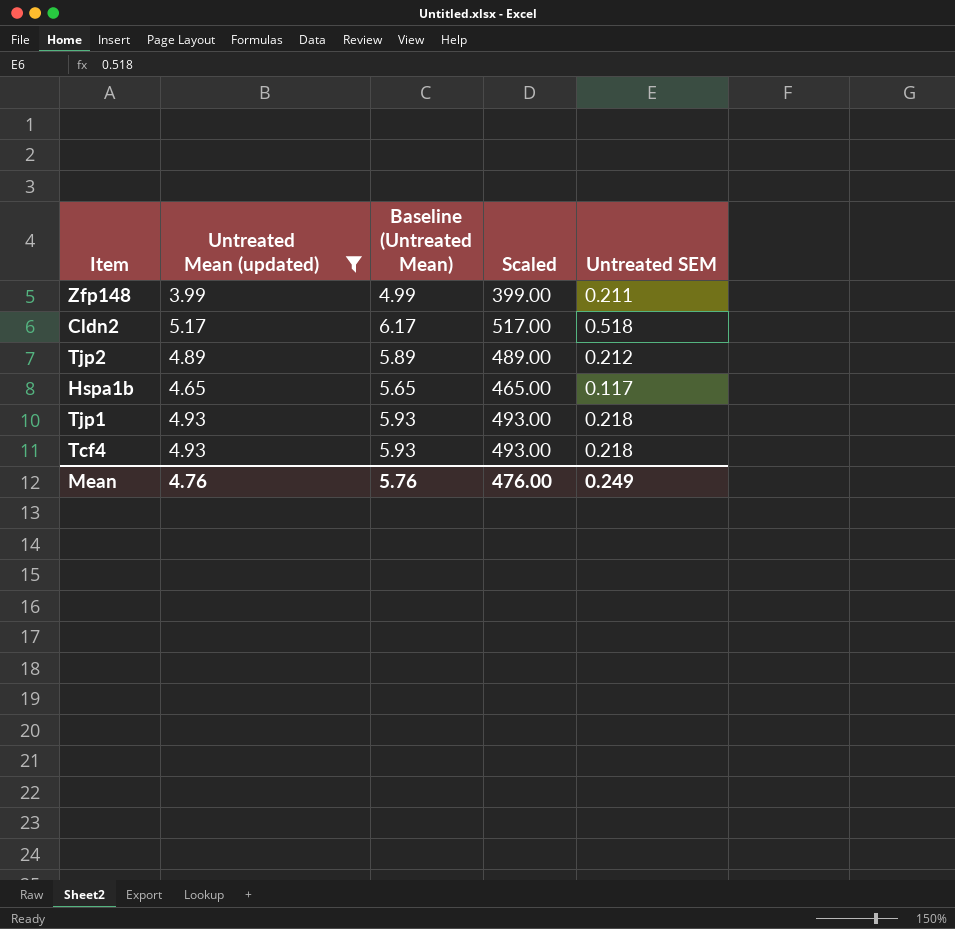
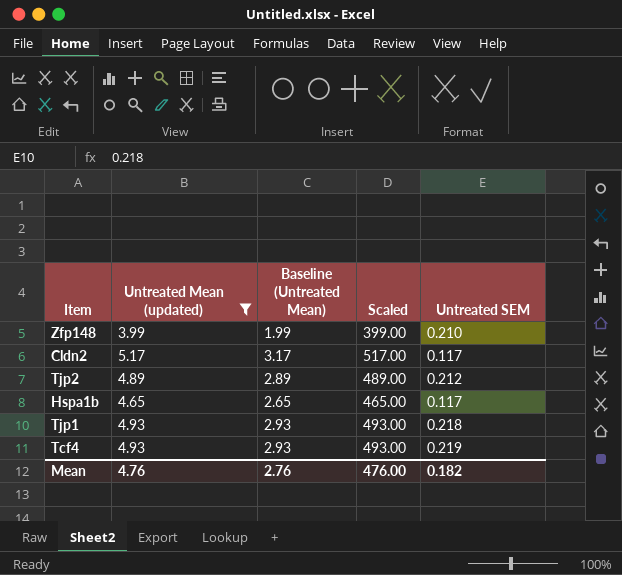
column Baseline (Untreated Mean) | formula: [Untreated Mean (updated)] + 1 -> [Untreated Mean (updated)] - 2
Zfp148 | Untreated SEM: 0.211 -> 0.210
Cldn2 | Untreated SEM: 0.518 -> 0.117
Tcf4 | Untreated SEM: 0.218 -> 0.219
Mean | Baseline (Untreated Mean): 5.76 -> 2.76
Mean | Untreated SEM: 0.249 -> 0.182

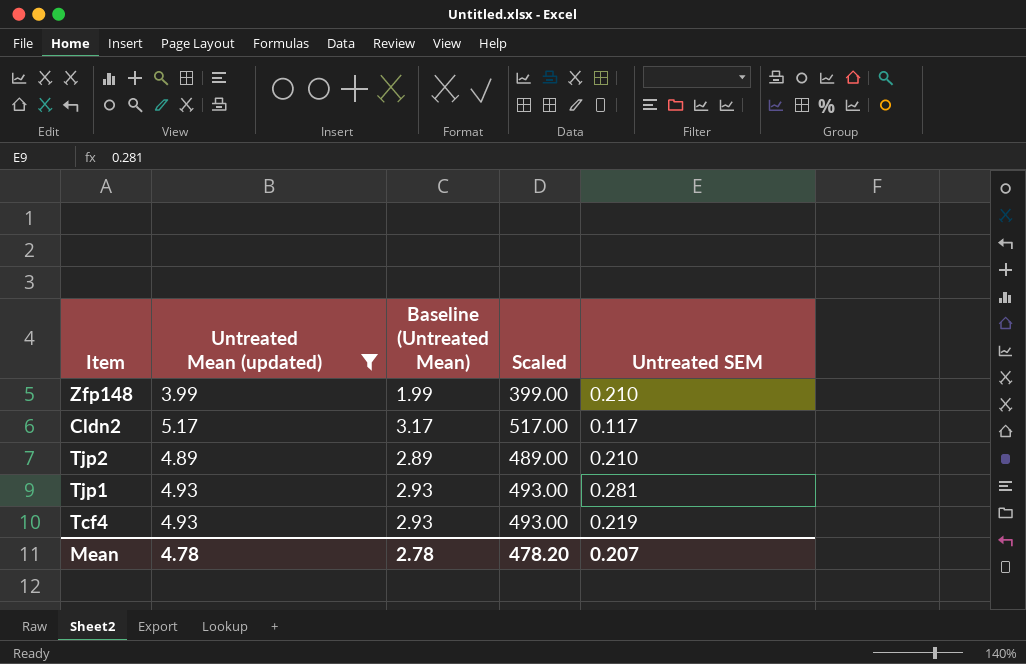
row Hspa1b: 4.65 | 2.65 | 465.00 | 0.117 -> none
Tjp2 | Untreated SEM: 0.212 -> 0.210
Tjp1 | Untreated SEM: 0.218 -> 0.281
Mean | Untreated Mean (updated): 4.76 -> 4.78
Mean | Baseline (Untreated Mean): 2.76 -> 2.78
Mean | Scaled: 476.00 -> 478.20
Mean | Untreated SEM: 0.182 -> 0.207

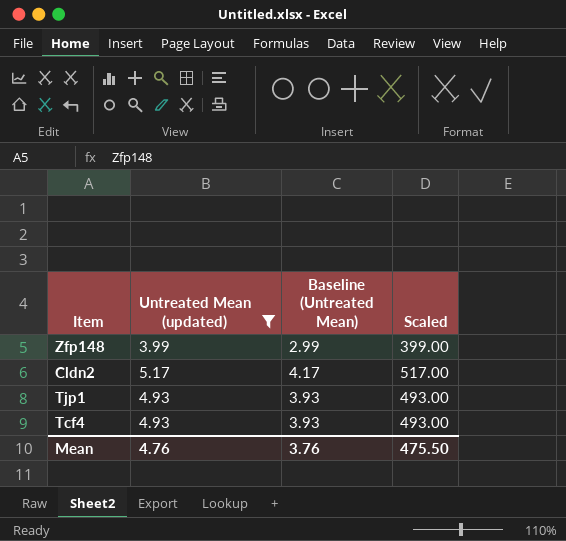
column Untreated SEM | position: 5 -> none
column Baseline (Untreated Mean) | formula: [Untreated Mean (updated)] - 2 -> [Untreated Mean (updated)] - 1
row Tjp2: 4.89 | 2.89 | 489.00 | 0.210 -> none
Mean | Untreated Mean (updated): 4.78 -> 4.76
Mean | Baseline (Untreated Mean): 2.78 -> 3.76
Mean | Scaled: 478.20 -> 475.50

